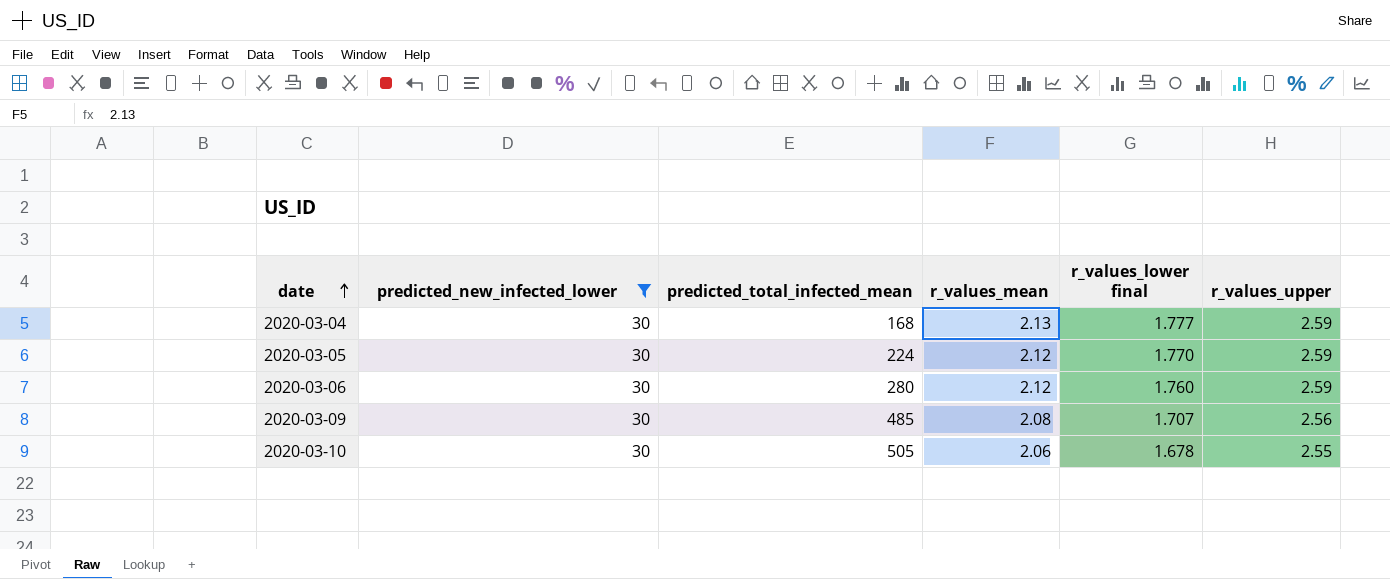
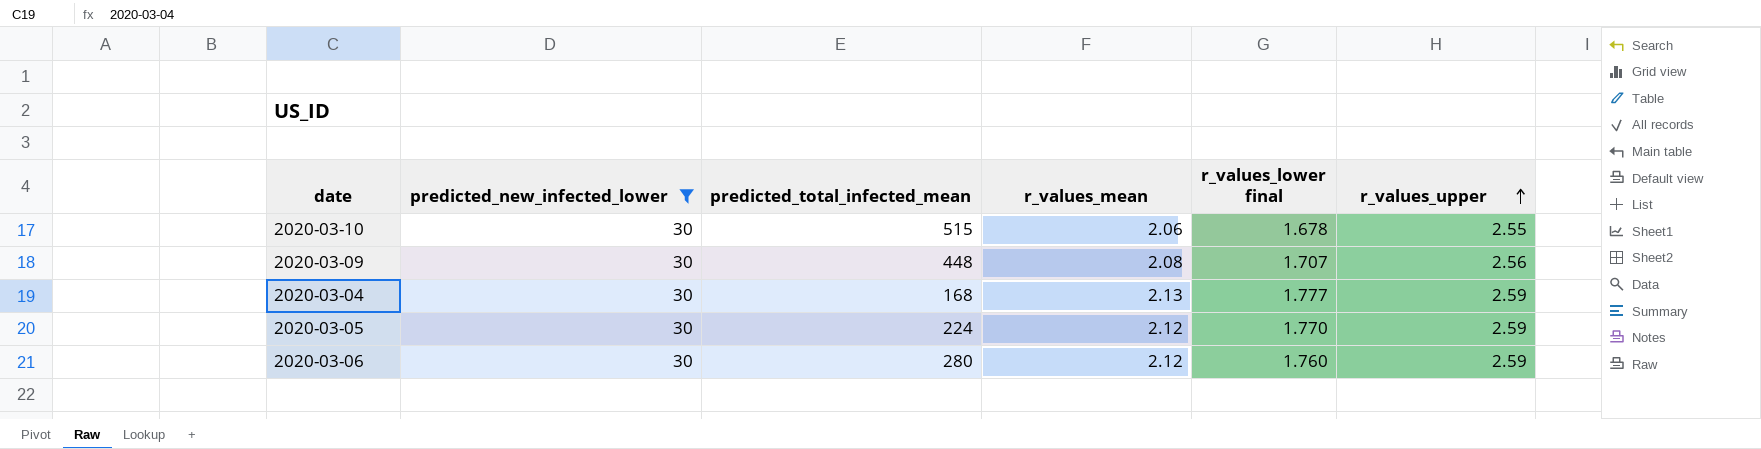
row order: date ascending -> r_values_upper ascending
2020-03-10 | predicted_total_infected_mean: 505 -> 515
2020-03-09 | predicted_total_infected_mean: 485 -> 448

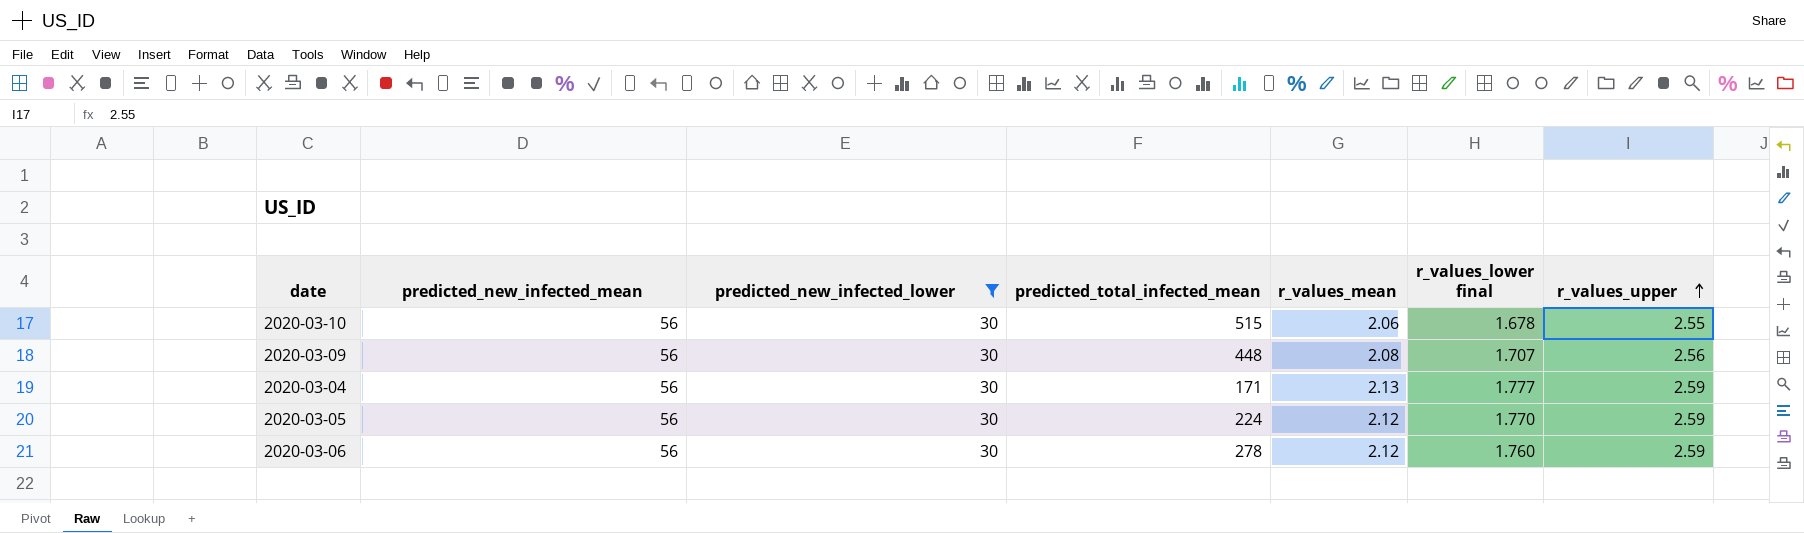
column predicted_new_infected_mean | position: none -> 2
2020-03-04 | predicted_total_infected_mean: 168 -> 171
2020-03-06 | predicted_total_infected_mean: 280 -> 278

